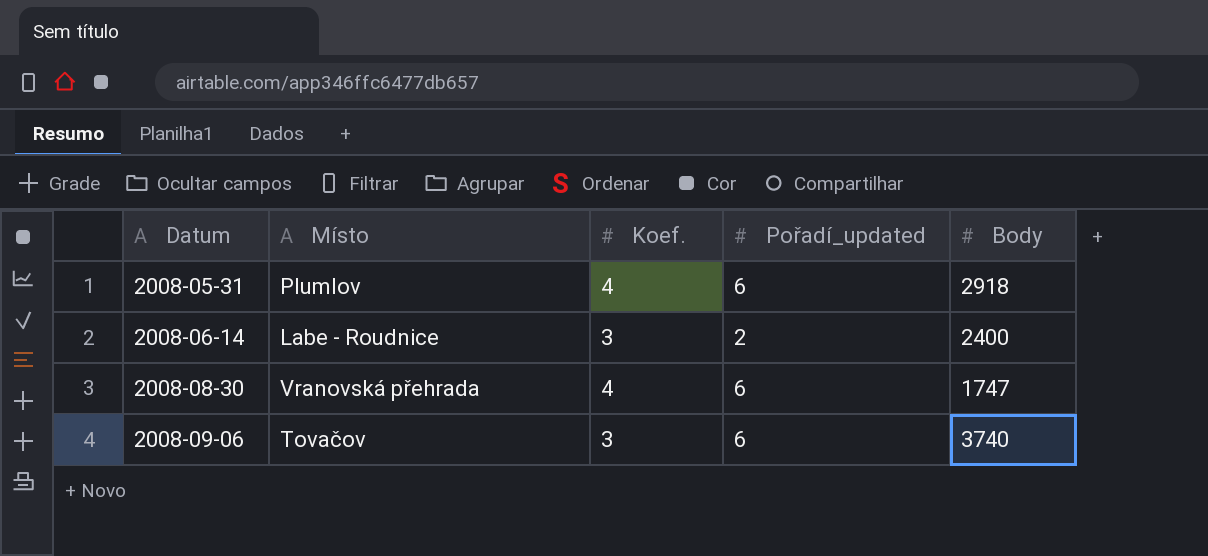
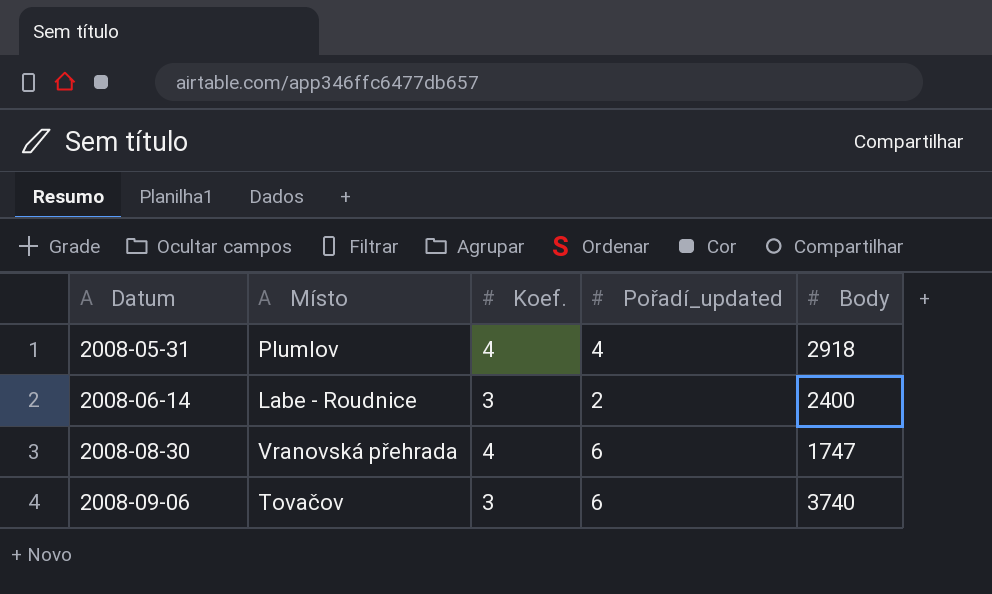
2008-05-31 | Pořadí_updated: 6 -> 4

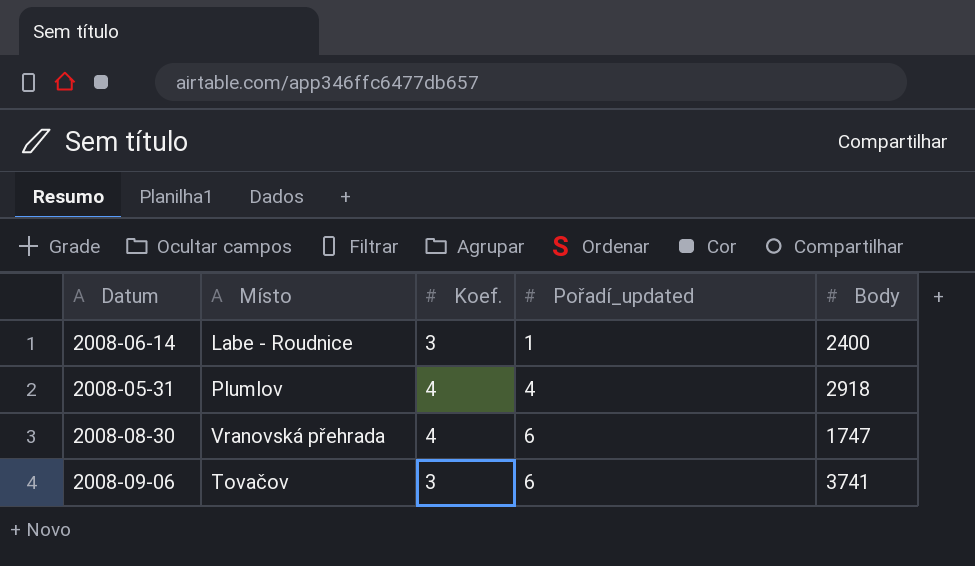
row order: Datum ascending -> Pořadí_updated ascending
2008-06-14 | Pořadí_updated: 2 -> 1
2008-09-06 | Body: 3740 -> 3741

